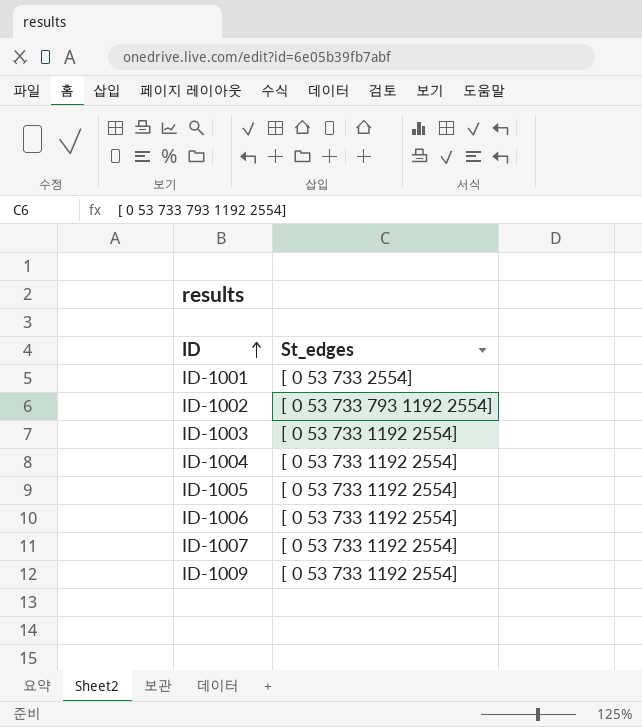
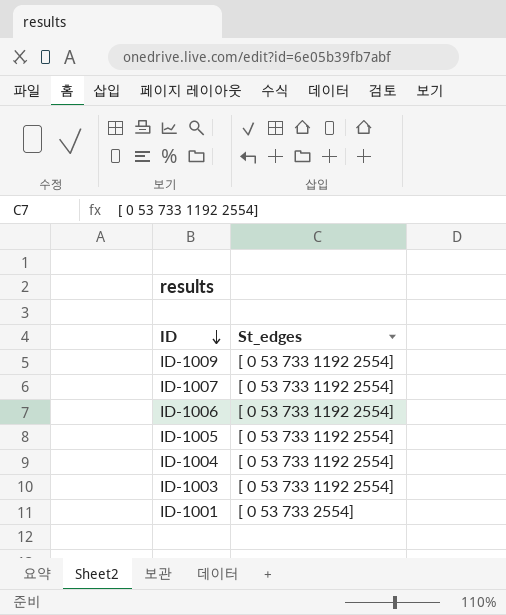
row order: ID ascending -> ID descending
row ID-1002: [ 0 53 733 793 1192 2554] -> none

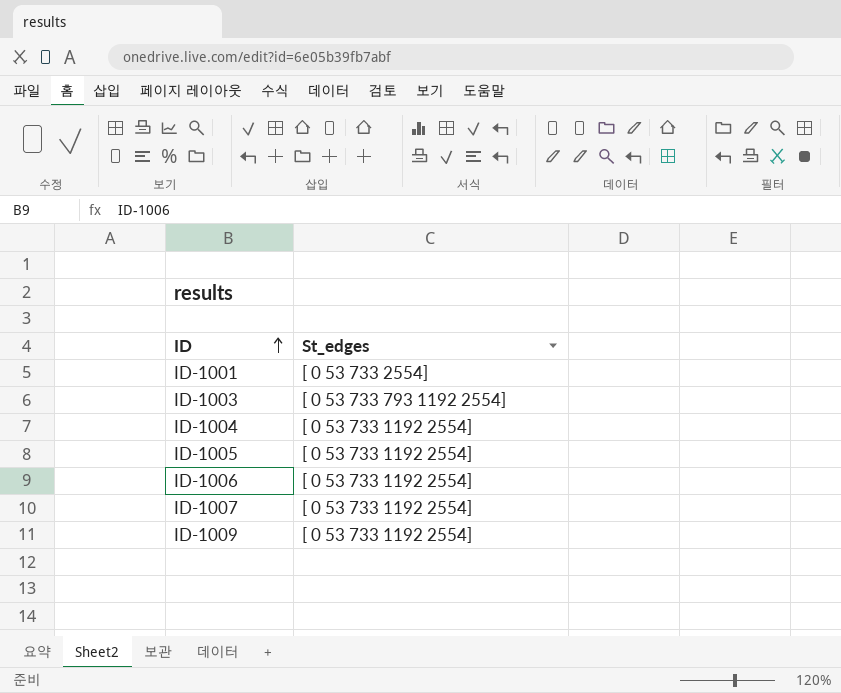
row order: ID descending -> ID ascending
ID-1003 | St_edges: [ 0 53 733 1192 2554] -> [ 0 53 733 793 1192 2554]

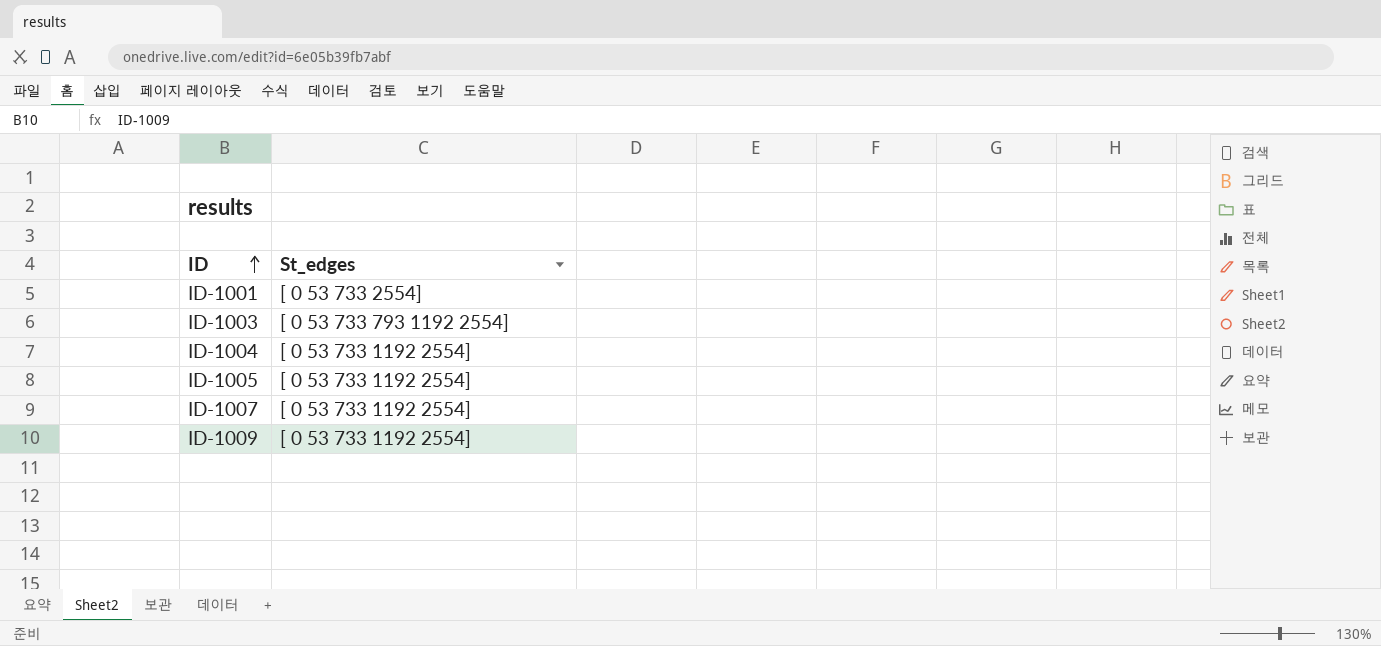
row ID-1006: [ 0 53 733 1192 2554] -> none

